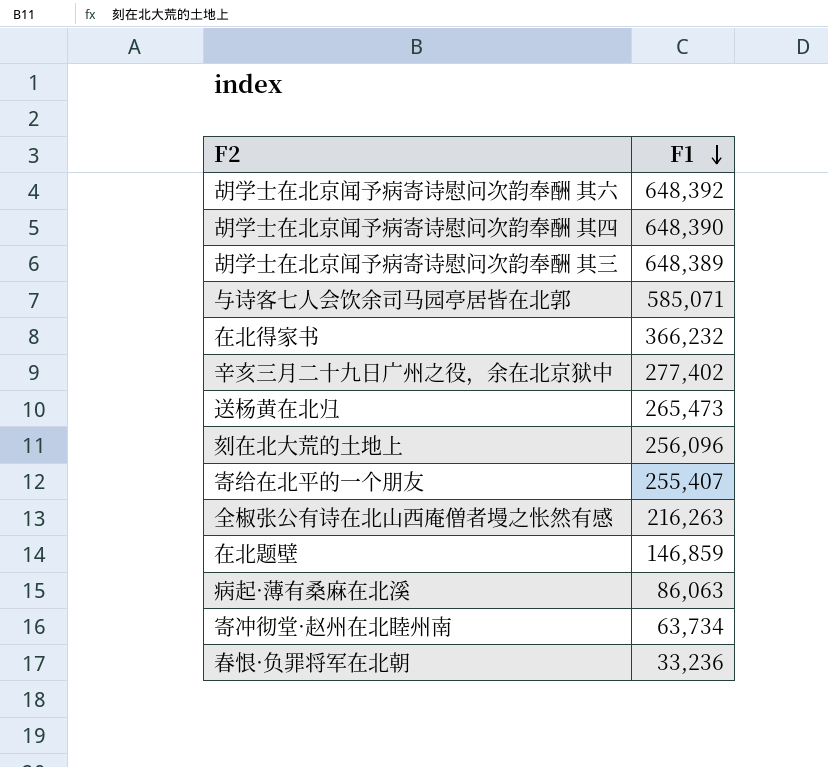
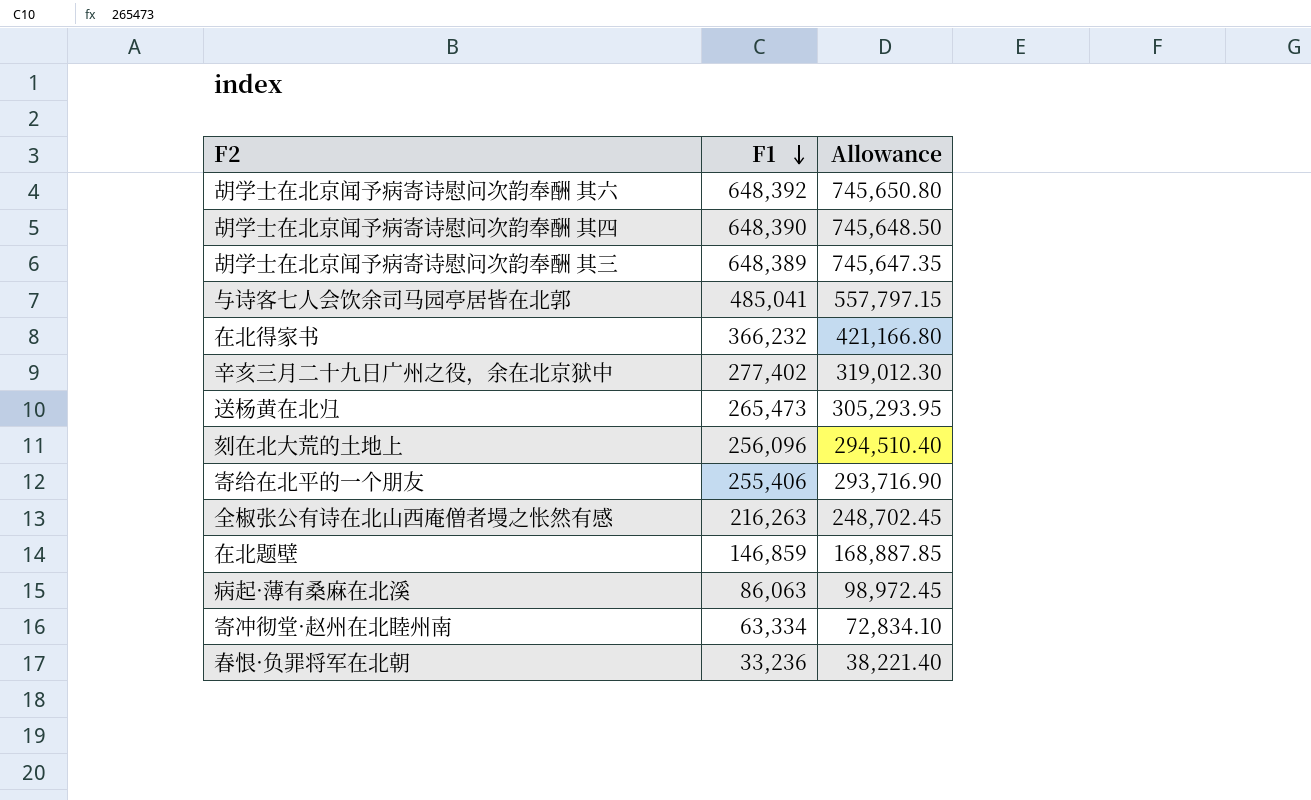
column Allowance | formula: none -> [F1] * 1.15
与诗客七人会饮余司马园亭居皆在北郭 | F1: 585,071 -> 485,041
寄给在北平的一个朋友 | F1: 255,407 -> 255,406
寄冲彻堂·赵州在北睦州南 | F1: 63,734 -> 63,334

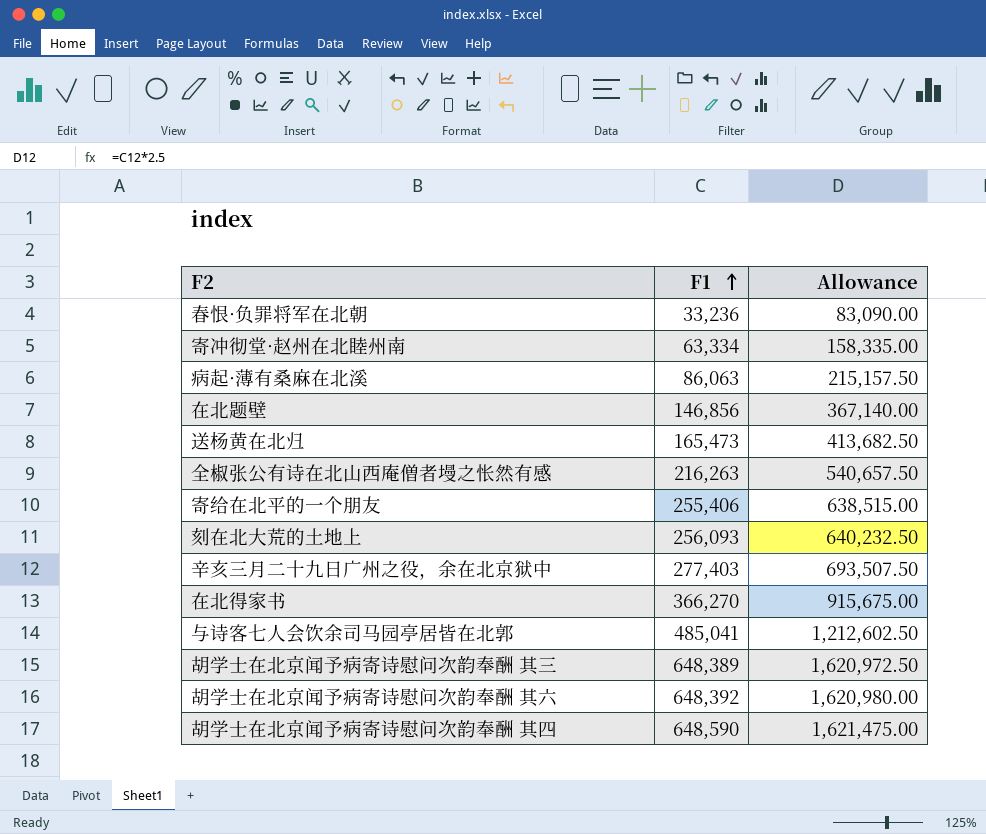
row order: F1 descending -> F1 ascending
column Allowance | formula: [F1] * 1.15 -> [F1] * 2.5
在北题壁 | F1: 146,859 -> 146,856
送杨黄在北归 | F1: 265,473 -> 165,473
刻在北大荒的土地上 | F1: 256,096 -> 256,093
辛亥三月二十九日广州之役，余在北京狱中 | F1: 277,402 -> 277,403
在北得家书 | F1: 366,232 -> 366,270
胡学士在北京闻予病寄诗慰问次韵奉酬 其四 | F1: 648,390 -> 648,590

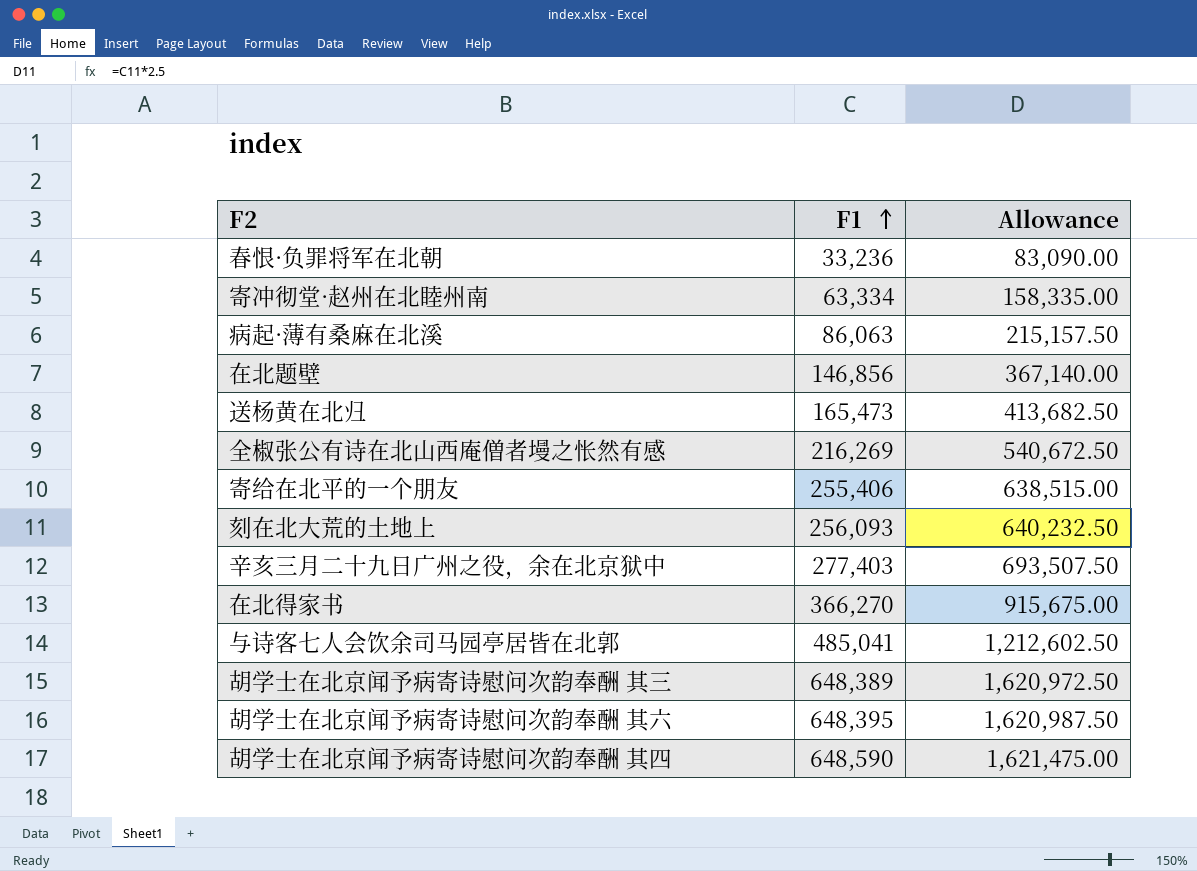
全椒张公有诗在北山西庵僧者墁之怅然有感 | F1: 216,263 -> 216,269
全椒张公有诗在北山西庵僧者墁之怅然有感 | Allowance: 540,657.50 -> 540,672.50
胡学士在北京闻予病寄诗慰问次韵奉酬 其六 | F1: 648,392 -> 648,395
胡学士在北京闻予病寄诗慰问次韵奉酬 其六 | Allowance: 1,620,980.00 -> 1,620,987.50

